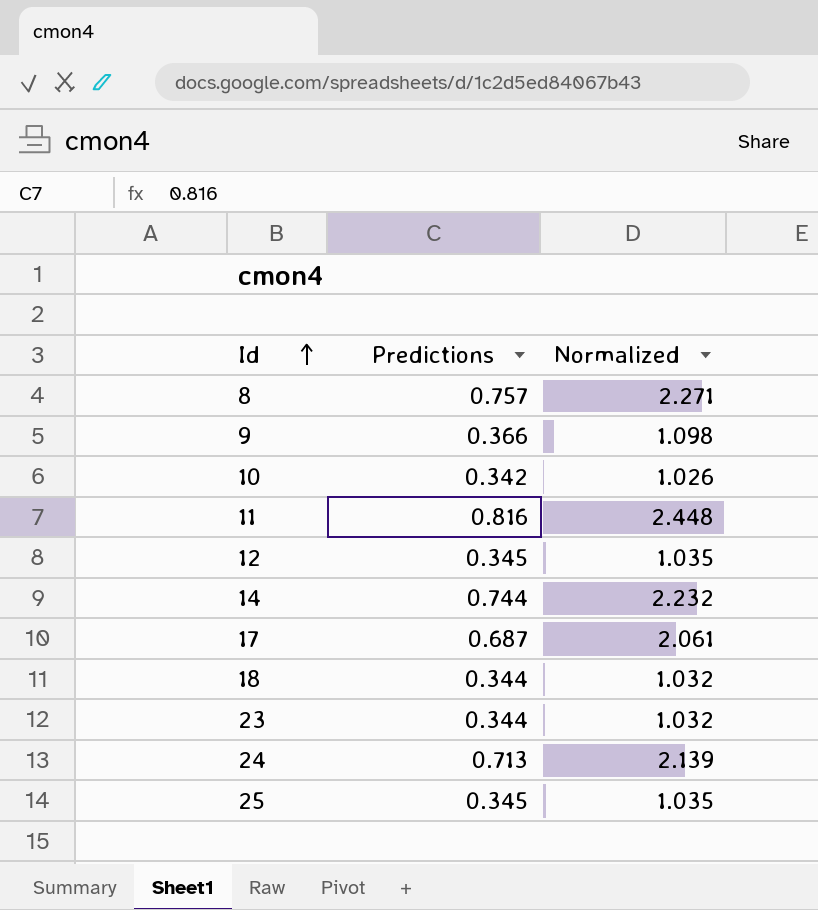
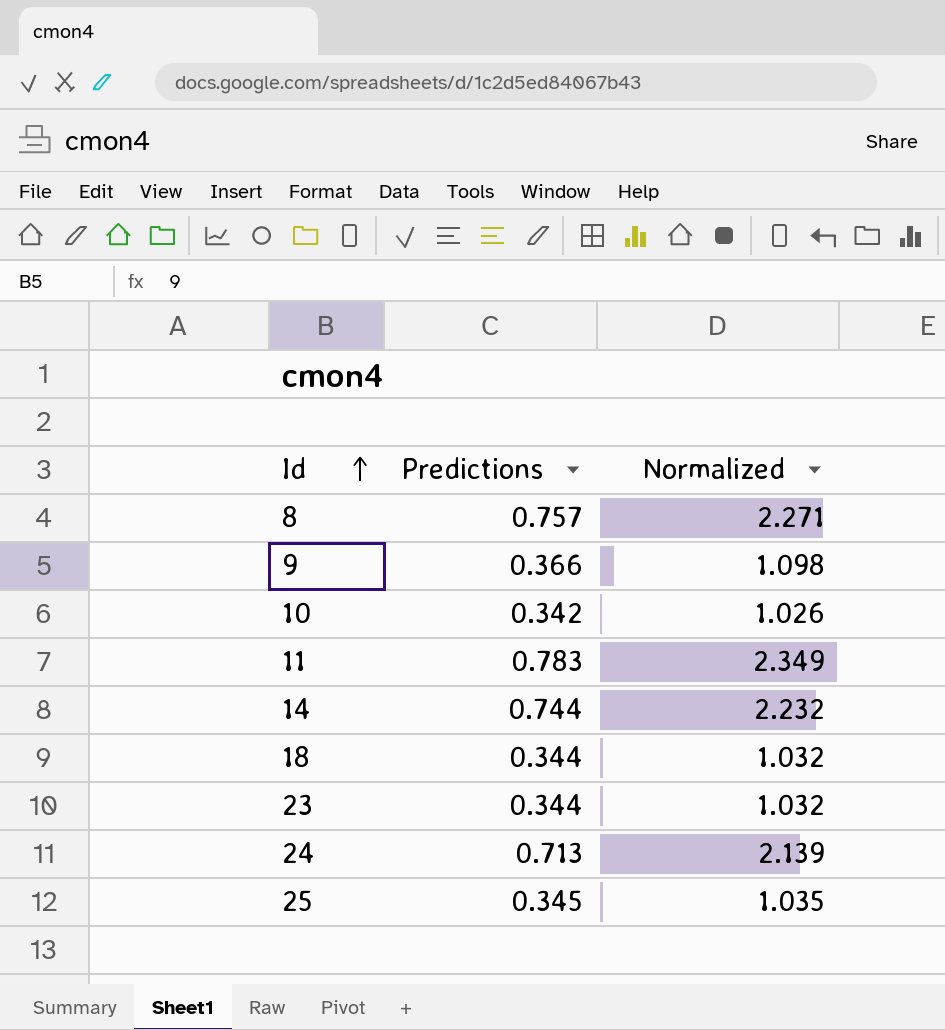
row 12: 0.345 | 1.035 -> none
row 17: 0.687 | 2.061 -> none
11 | Predictions: 0.816 -> 0.783
11 | Normalized: 2.448 -> 2.349

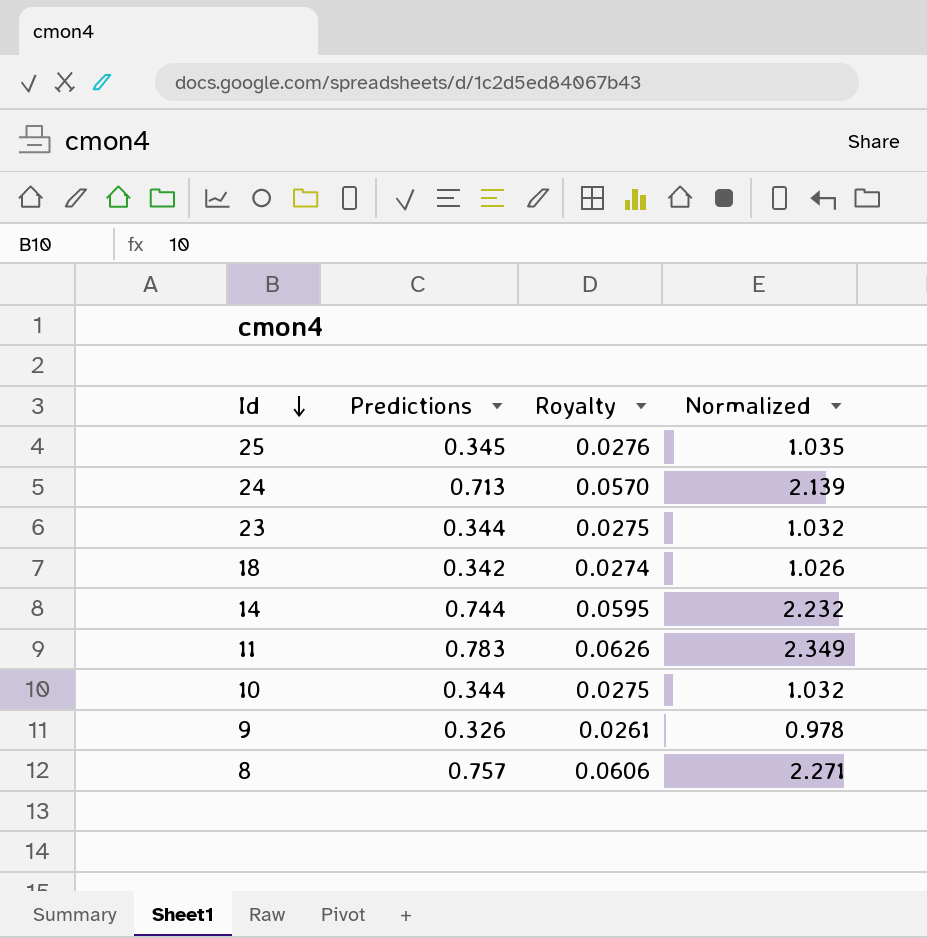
row order: Id ascending -> Id descending
column Royalty | formula: none -> [Predictions] * 0.08
18 | Predictions: 0.344 -> 0.342
18 | Normalized: 1.032 -> 1.026
10 | Predictions: 0.342 -> 0.344
10 | Normalized: 1.026 -> 1.032
9 | Predictions: 0.366 -> 0.326
9 | Normalized: 1.098 -> 0.978

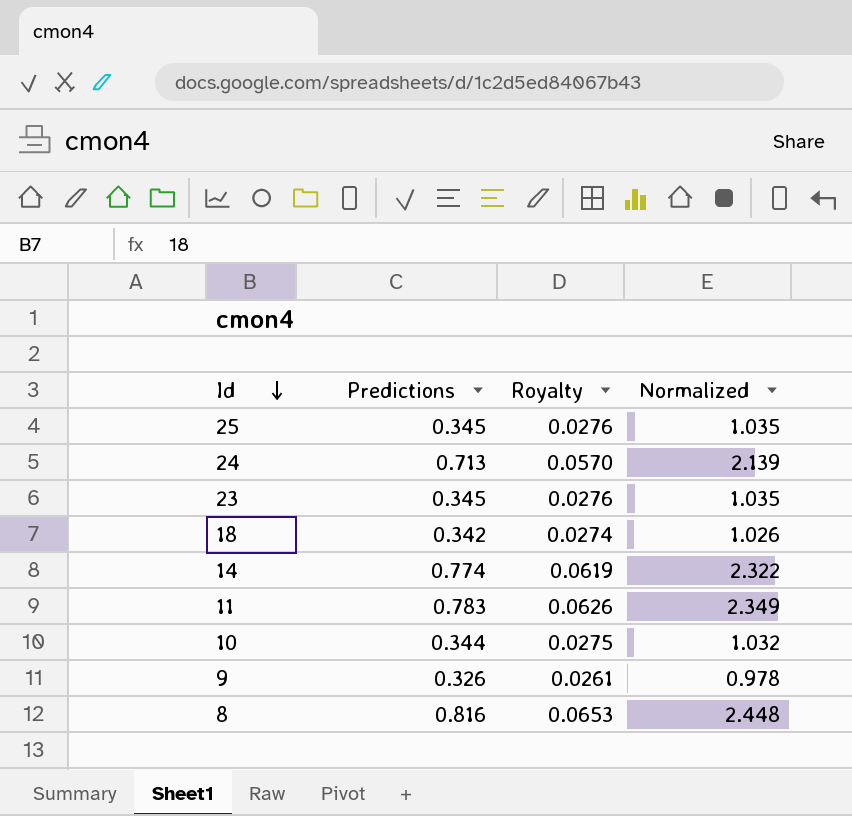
23 | Predictions: 0.344 -> 0.345
23 | Royalty: 0.0275 -> 0.0276
23 | Normalized: 1.032 -> 1.035
14 | Predictions: 0.744 -> 0.774
14 | Royalty: 0.0595 -> 0.0619
14 | Normalized: 2.232 -> 2.322
8 | Predictions: 0.757 -> 0.816
8 | Royalty: 0.0606 -> 0.0653
8 | Normalized: 2.271 -> 2.448

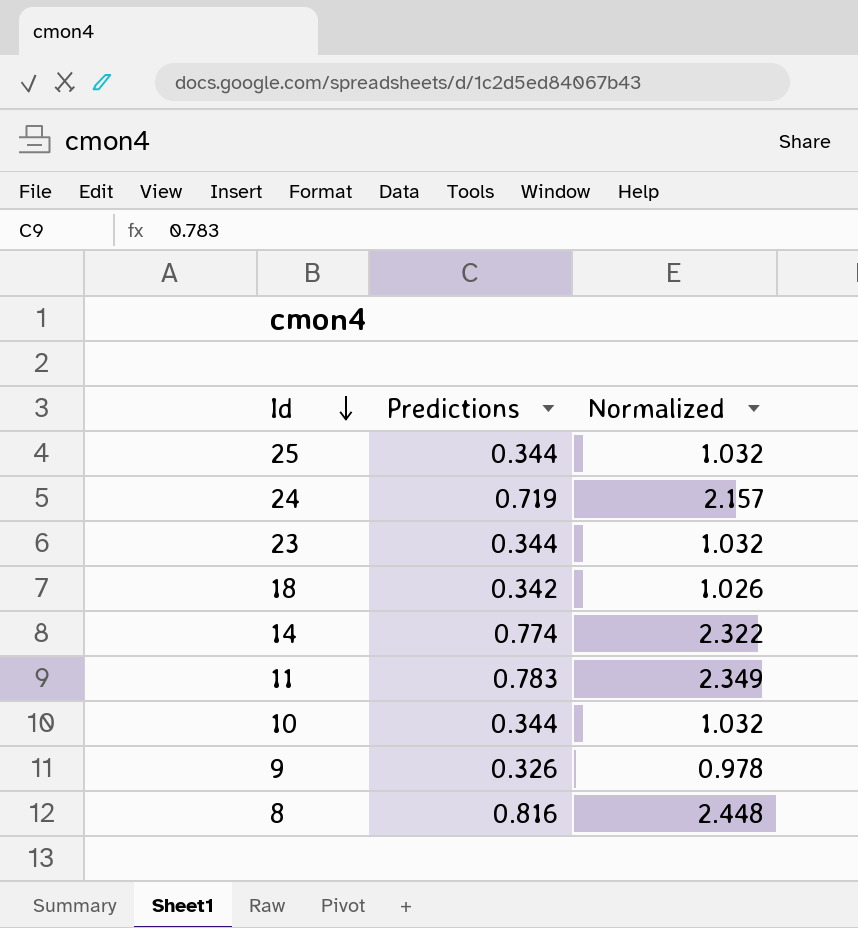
column Royalty | formula: [Predictions] * 0.08 -> none
25 | Predictions: 0.345 -> 0.344
25 | Normalized: 1.035 -> 1.032
24 | Predictions: 0.713 -> 0.719
24 | Normalized: 2.139 -> 2.157
23 | Predictions: 0.345 -> 0.344
23 | Normalized: 1.035 -> 1.032

